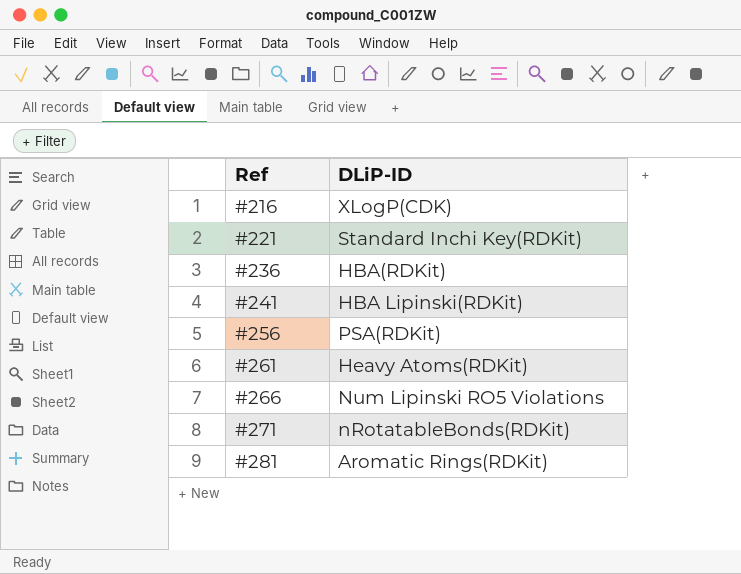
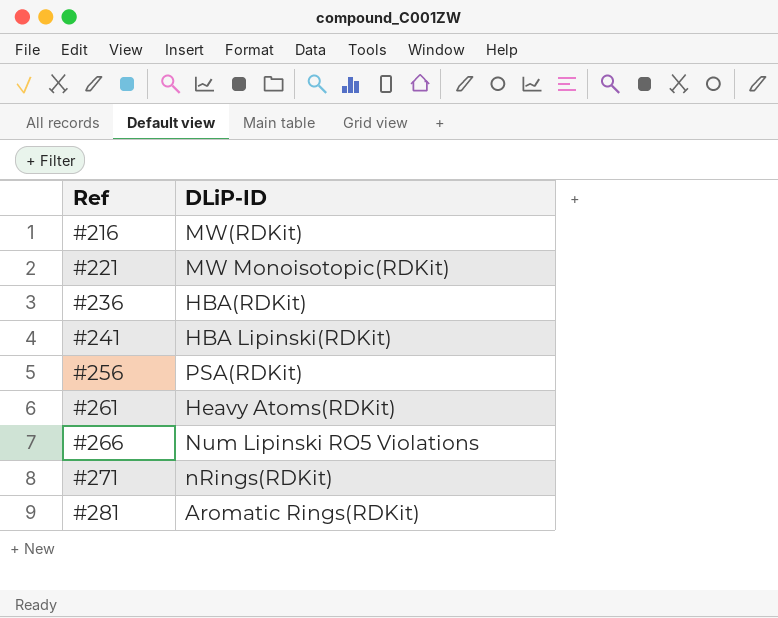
#216 | DLiP-ID: XLogP(CDK) -> MW(RDKit)
#221 | DLiP-ID: Standard Inchi Key(RDKit) -> MW Monoisotopic(RDKit)
#271 | DLiP-ID: nRotatableBonds(RDKit) -> nRings(RDKit)

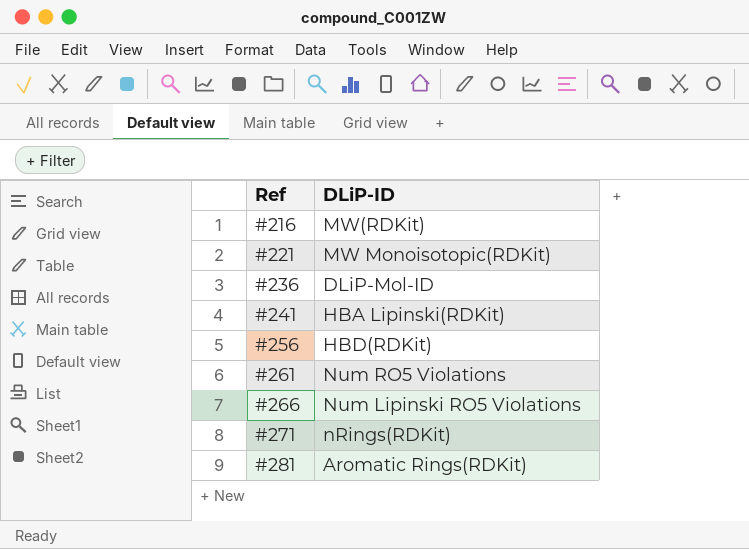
#236 | DLiP-ID: HBA(RDKit) -> DLiP-Mol-ID
#256 | DLiP-ID: PSA(RDKit) -> HBD(RDKit)
#261 | DLiP-ID: Heavy Atoms(RDKit) -> Num RO5 Violations

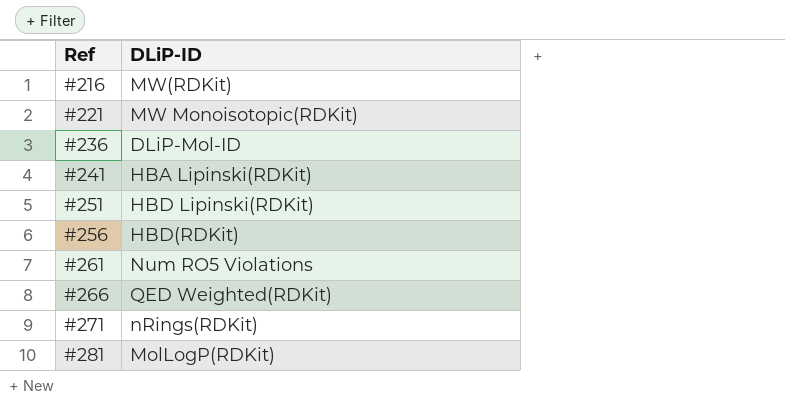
row #251: none -> HBD Lipinski(RDKit)
#266 | DLiP-ID: Num Lipinski RO5 Violations -> QED Weighted(RDKit)
#281 | DLiP-ID: Aromatic Rings(RDKit) -> MolLogP(RDKit)

